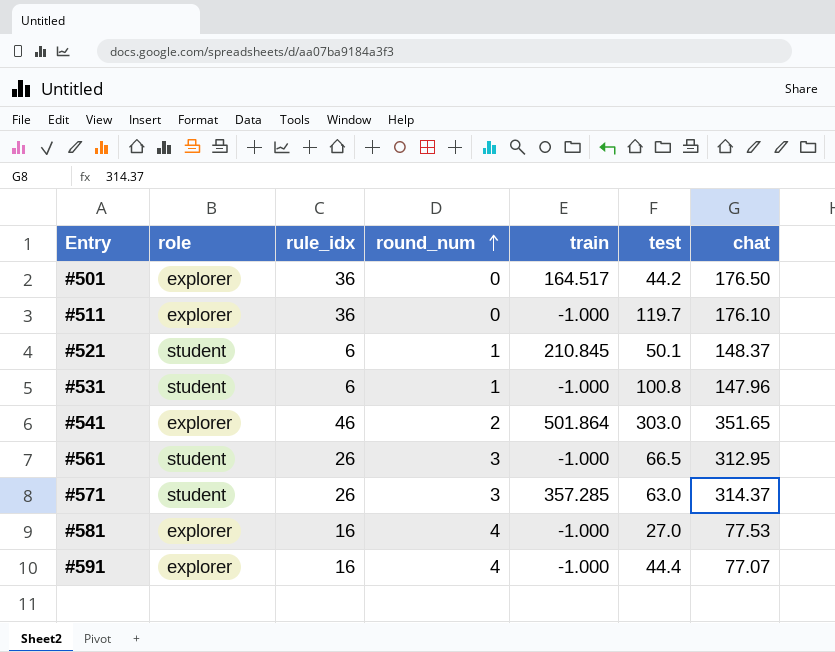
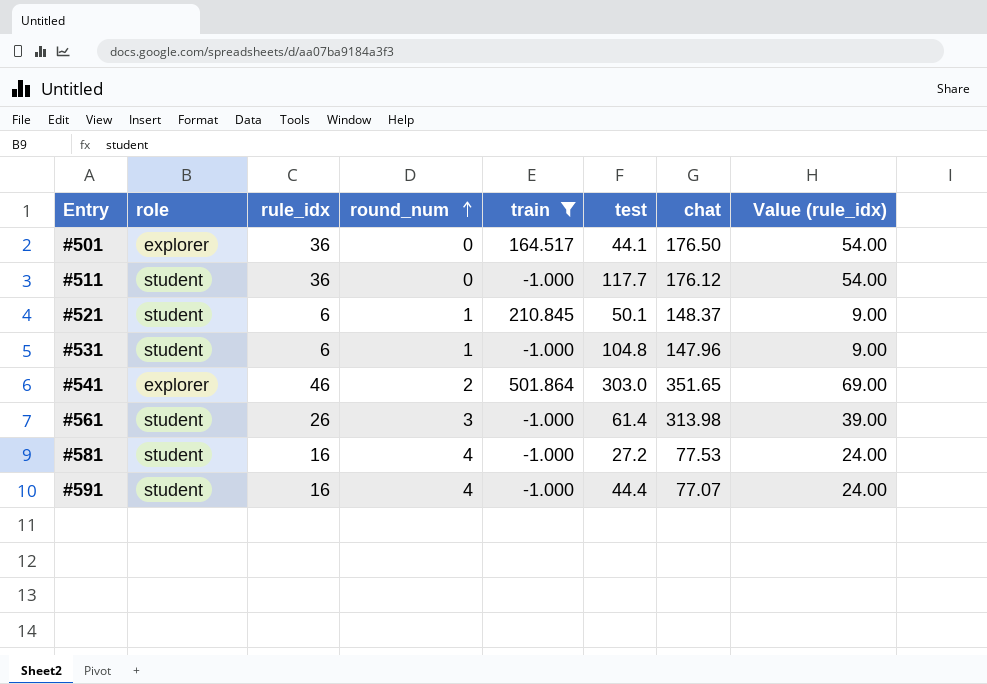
filter: none -> train != 357.285
column Value (rule_idx) | formula: none -> [rule_idx] * 1.5
#501 | test: 44.2 -> 44.1
#511 | role: explorer -> student
#511 | test: 119.7 -> 117.7
#511 | chat: 176.10 -> 176.12
#531 | test: 100.8 -> 104.8
#561 | test: 66.5 -> 61.4
#561 | chat: 312.95 -> 313.98
#581 | role: explorer -> student
#581 | test: 27.0 -> 27.2
#591 | role: explorer -> student

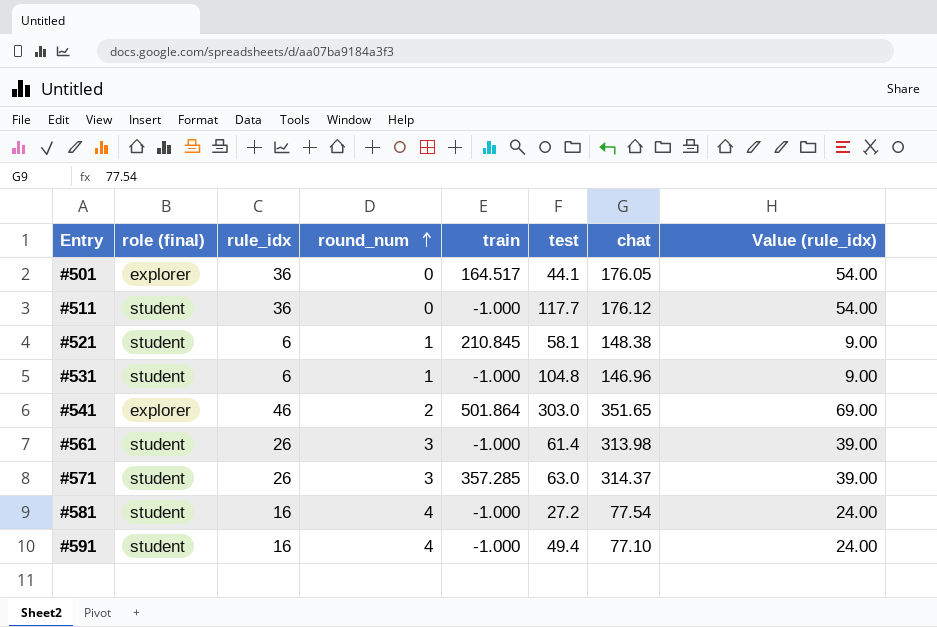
filter: train != 357.285 -> none
column name: role -> role (final)
#501 | chat: 176.50 -> 176.05
#521 | test: 50.1 -> 58.1
#521 | chat: 148.37 -> 148.38
#531 | chat: 147.96 -> 146.96
#581 | chat: 77.53 -> 77.54
#591 | test: 44.4 -> 49.4
#591 | chat: 77.07 -> 77.10

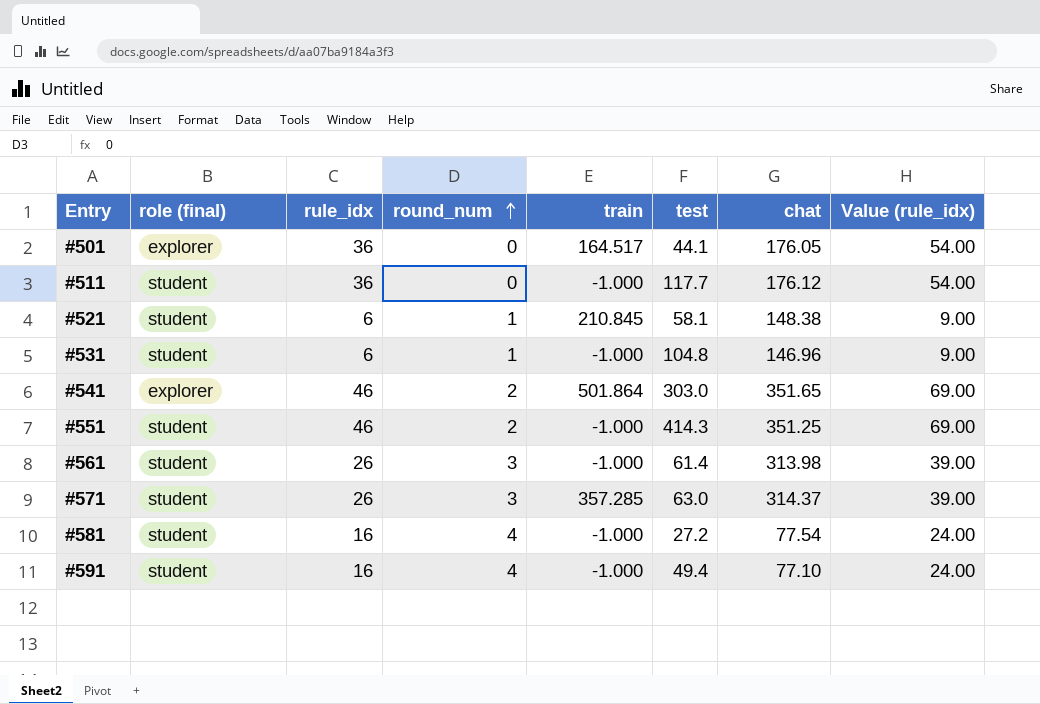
row #551: none -> student | 46 | 2 | -1.000 | 414.3 | 351.25 | 69.00

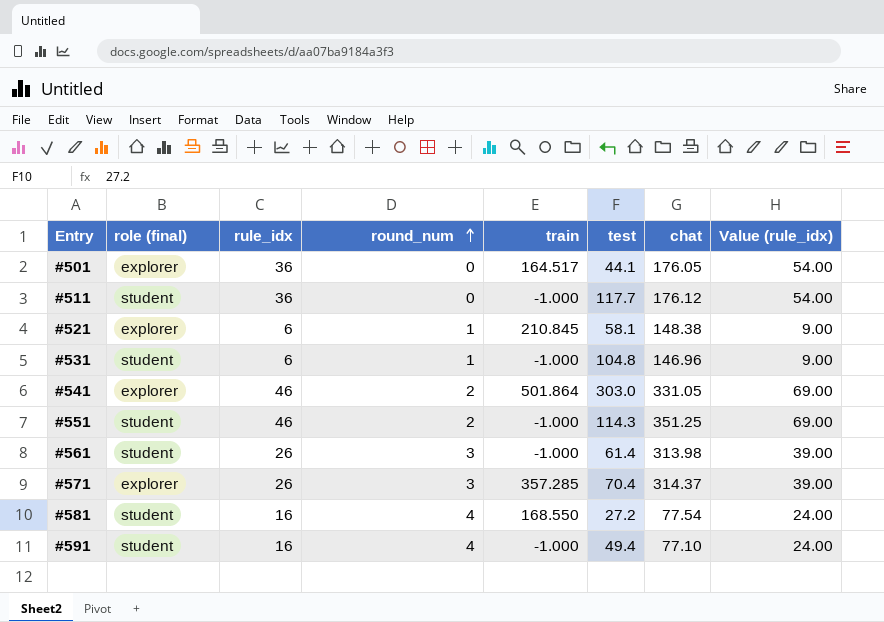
#521 | role (final): student -> explorer
#541 | chat: 351.65 -> 331.05
#551 | test: 414.3 -> 114.3
#571 | role (final): student -> explorer
#571 | test: 63.0 -> 70.4
#581 | train: -1.000 -> 168.550

